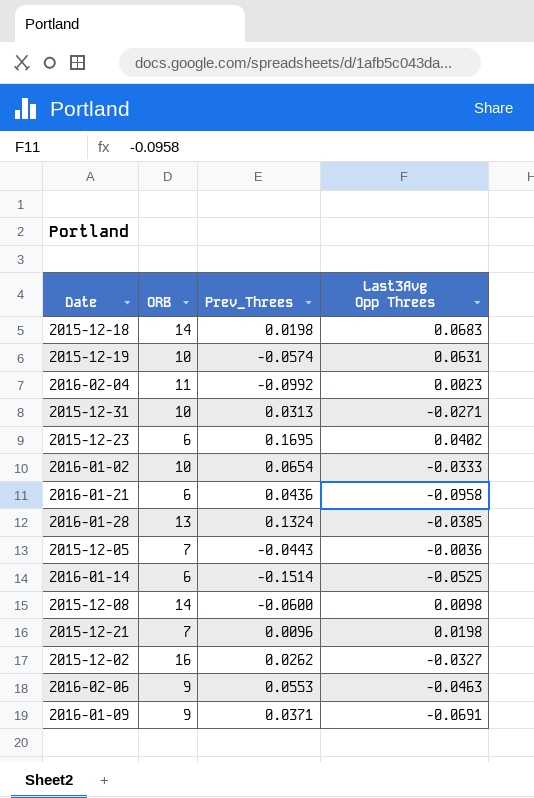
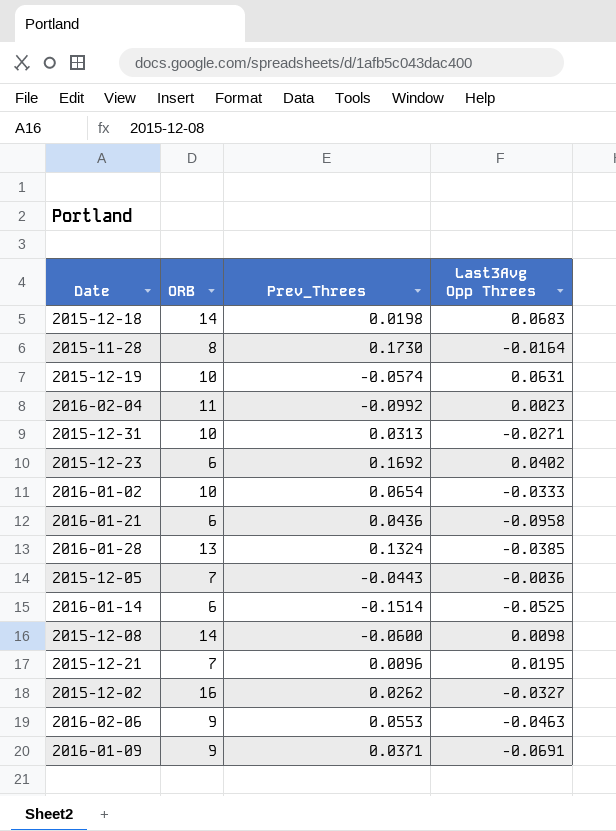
row 2015-11-28: none -> 8 | 0.1730 | -0.0164
2015-12-23 | Prev_Threes: 0.1695 -> 0.1692
2015-12-21 | Last3Avg Opp Threes: 0.0198 -> 0.0195

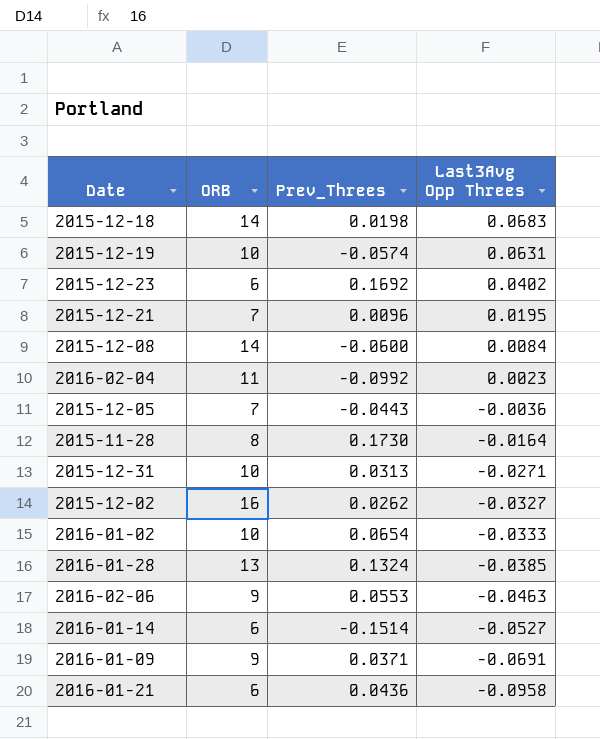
row order: none -> Last3Avg Opp Threes descending
2015-12-08 | Last3Avg Opp Threes: 0.0098 -> 0.0084
2016-01-14 | Last3Avg Opp Threes: -0.0525 -> -0.0527

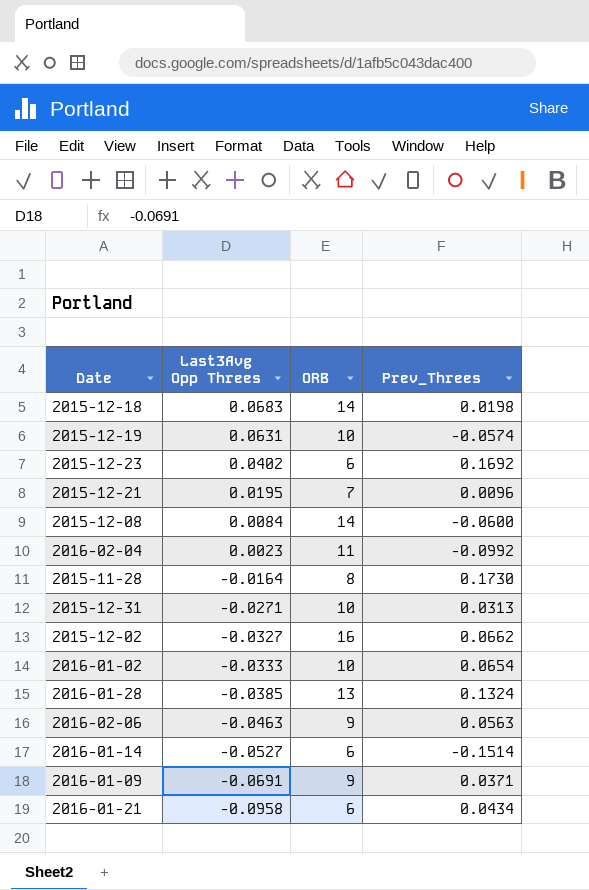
column Last3Avg Opp Threes | position: 4 -> 2
row 2015-12-05: 7 | -0.0443 | -0.0036 -> none
2015-12-02 | Prev_Threes: 0.0262 -> 0.0662
2016-02-06 | Prev_Threes: 0.0553 -> 0.0563
2016-01-21 | Prev_Threes: 0.0436 -> 0.0434

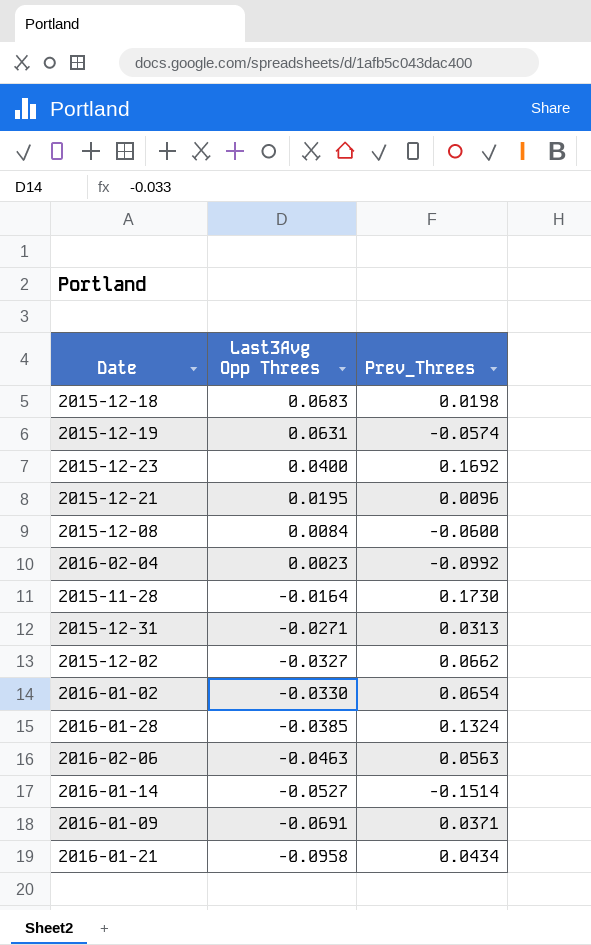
column ORB | position: 3 -> none
2015-12-23 | Last3Avg Opp Threes: 0.0402 -> 0.0400
2016-01-02 | Last3Avg Opp Threes: -0.0333 -> -0.0330

